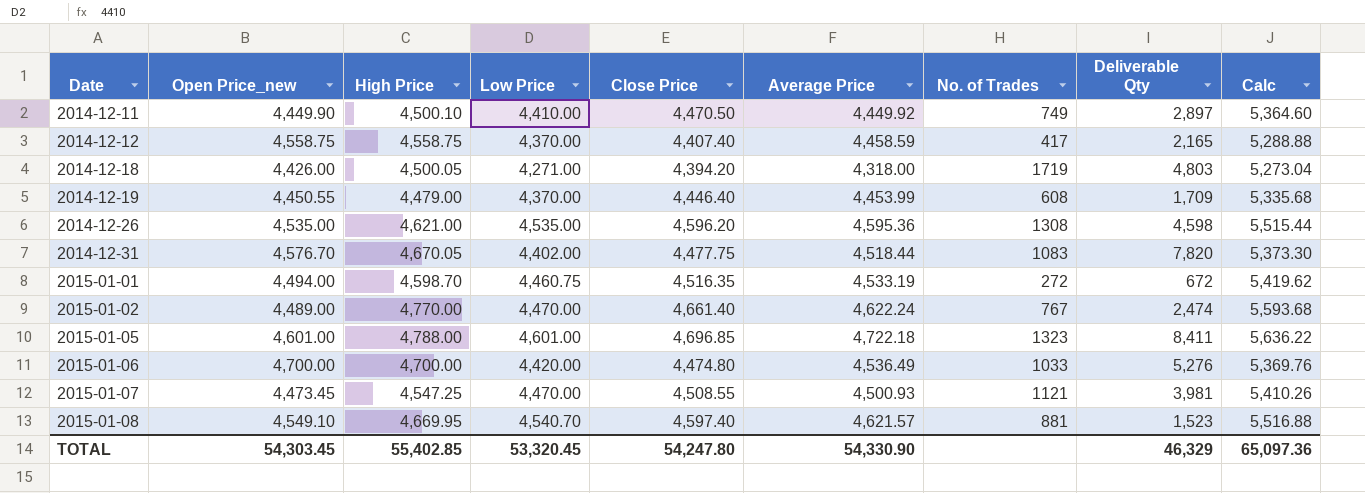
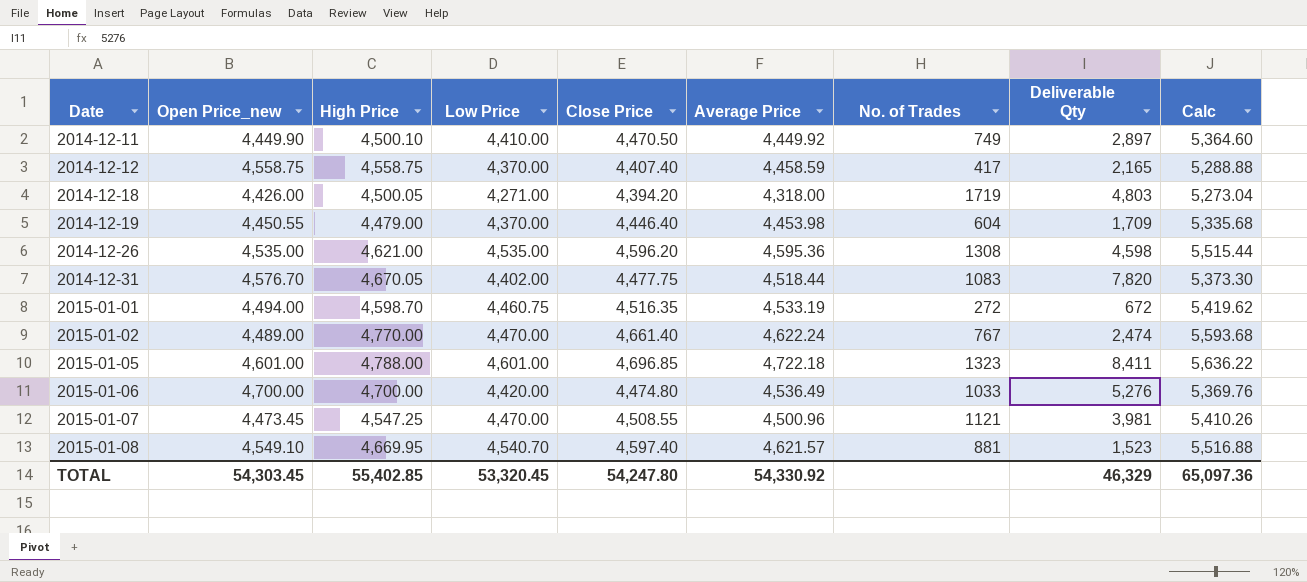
2014-12-19 | Average Price: 4,453.99 -> 4,453.98
2014-12-19 | No. of Trades: 608 -> 604
2015-01-07 | Average Price: 4,500.93 -> 4,500.96
TOTAL | Average Price: 54,330.90 -> 54,330.92

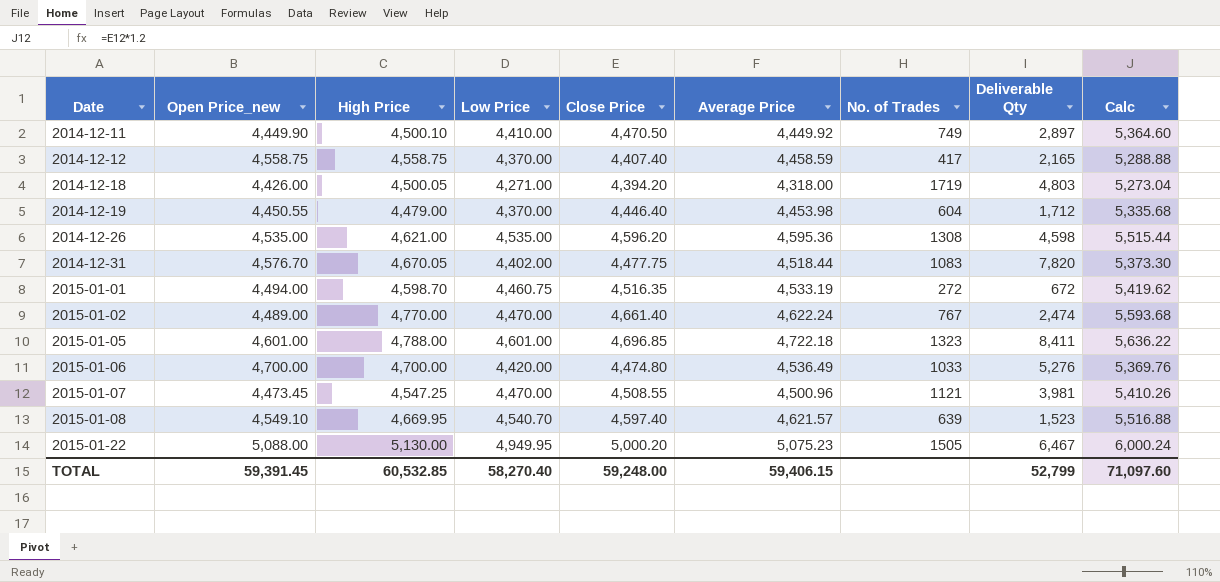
2014-12-19 | Deliverable Qty: 1,709 -> 1,712
2015-01-08 | No. of Trades: 881 -> 639
row 2015-01-22: none -> 5,088.00 | 5,130.00 | 4,949.95 | 5,000.20 | 5,075.23 | 1505 | 6,467 | 6,000.24
TOTAL | Open Price_new: 54,303.45 -> 59,391.45
TOTAL | High Price: 55,402.85 -> 60,532.85
TOTAL | Low Price: 53,320.45 -> 58,270.40
TOTAL | Close Price: 54,247.80 -> 59,248.00
TOTAL | Average Price: 54,330.92 -> 59,406.15
TOTAL | Deliverable Qty: 46,329 -> 52,799
TOTAL | Calc: 65,097.36 -> 71,097.60

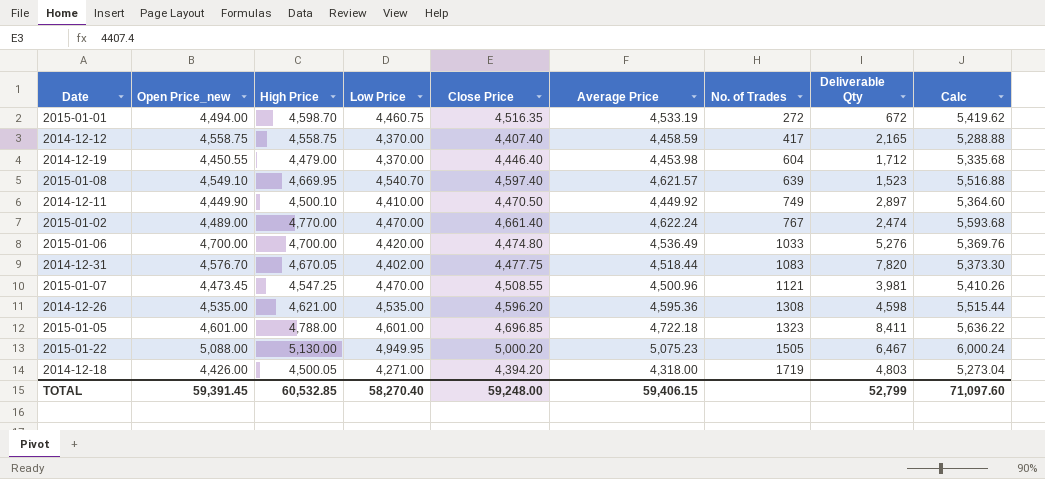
row order: Date ascending -> No. of Trades ascending

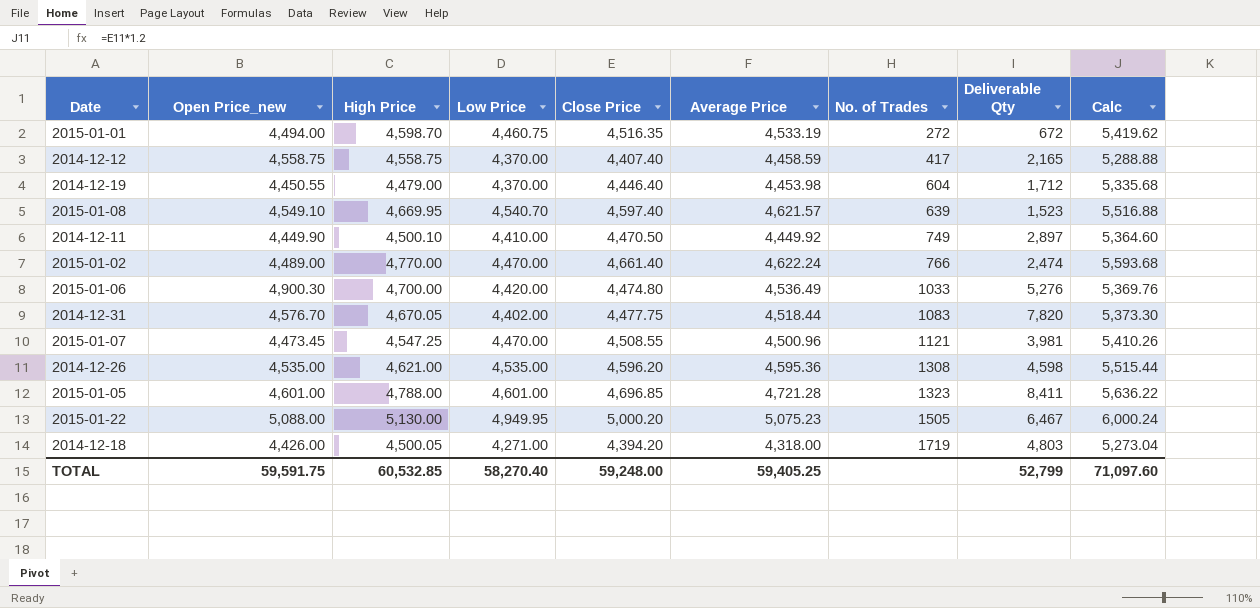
2015-01-02 | No. of Trades: 767 -> 766
2015-01-06 | Open Price_new: 4,700.00 -> 4,900.30
2015-01-05 | Average Price: 4,722.18 -> 4,721.28
TOTAL | Open Price_new: 59,391.45 -> 59,591.75
TOTAL | Average Price: 59,406.15 -> 59,405.25

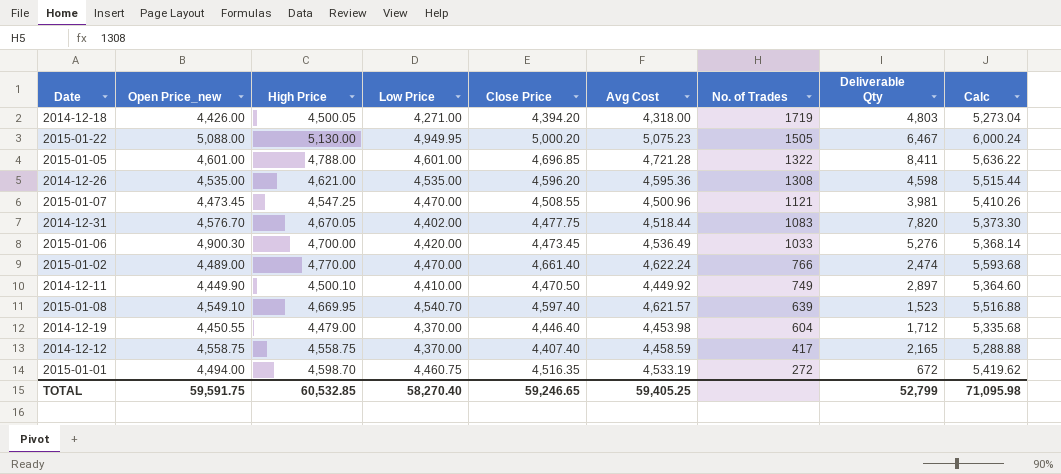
row order: No. of Trades ascending -> No. of Trades descending
column name: Average Price -> Avg Cost
2015-01-05 | No. of Trades: 1323 -> 1322
2015-01-06 | Close Price: 4,474.80 -> 4,473.45
2015-01-06 | Calc: 5,369.76 -> 5,368.14
TOTAL | Close Price: 59,248.00 -> 59,246.65
TOTAL | Calc: 71,097.60 -> 71,095.98

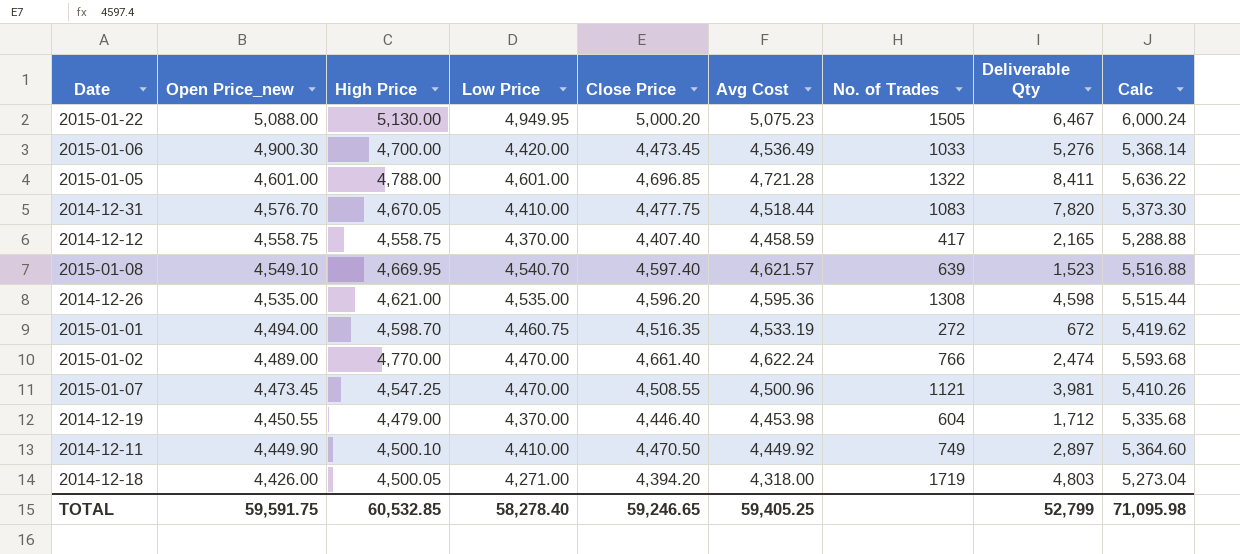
row order: No. of Trades descending -> Open Price_new descending
2014-12-31 | Low Price: 4,402.00 -> 4,410.00
TOTAL | Low Price: 58,270.40 -> 58,278.40

